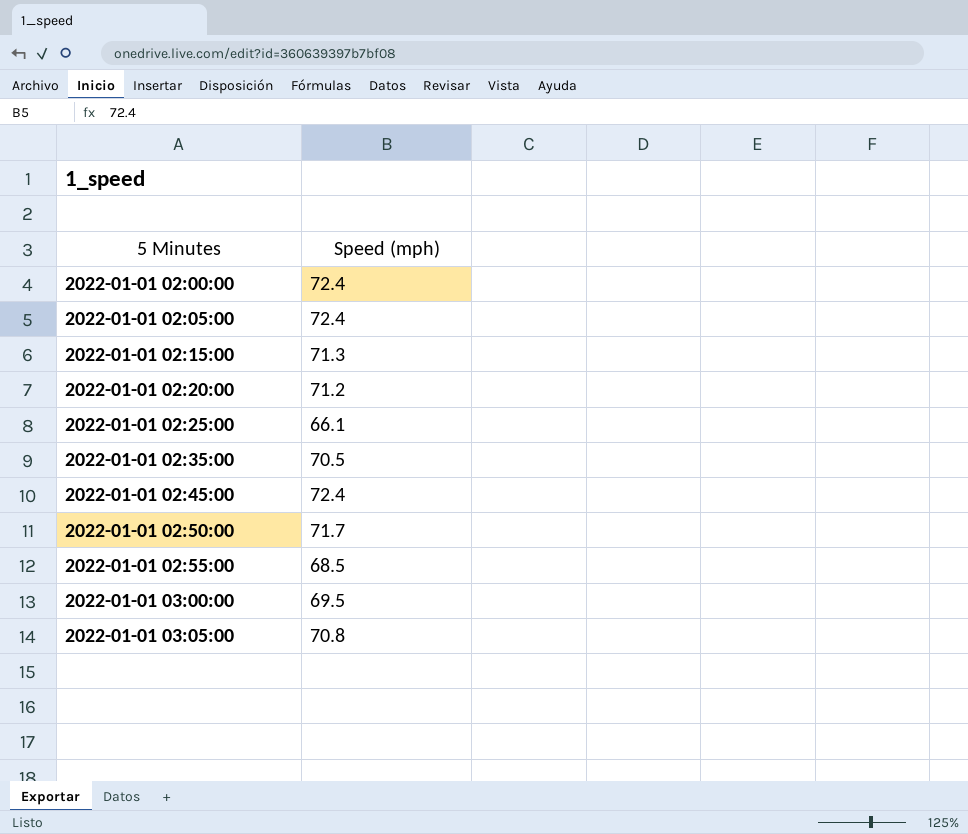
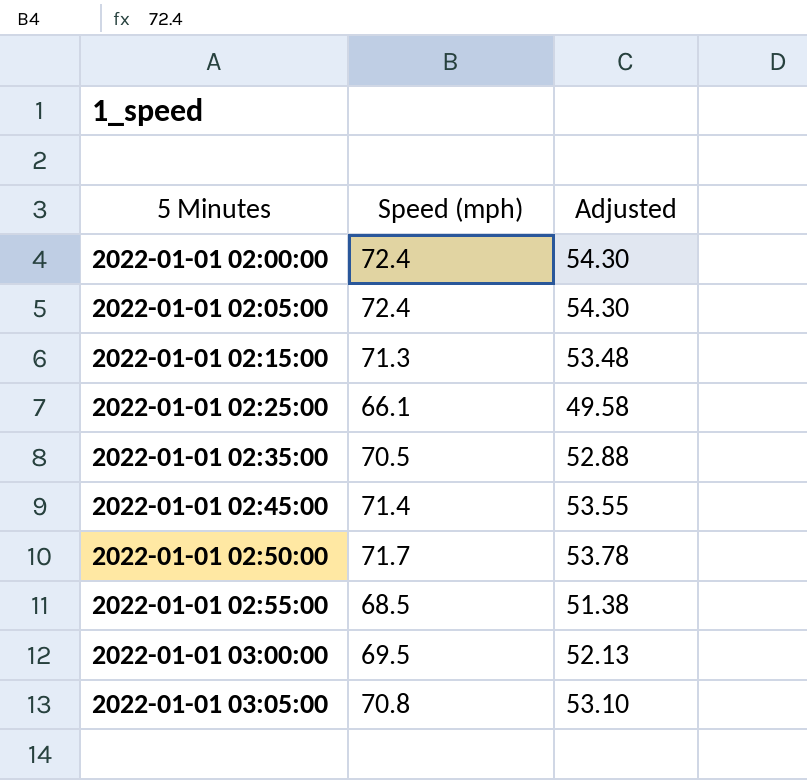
column Adjusted | formula: none -> [Speed (mph)] * 0.75
row 2022-01-01 02:20:00: 71.2 -> none
2022-01-01 02:45:00 | Speed (mph): 72.4 -> 71.4

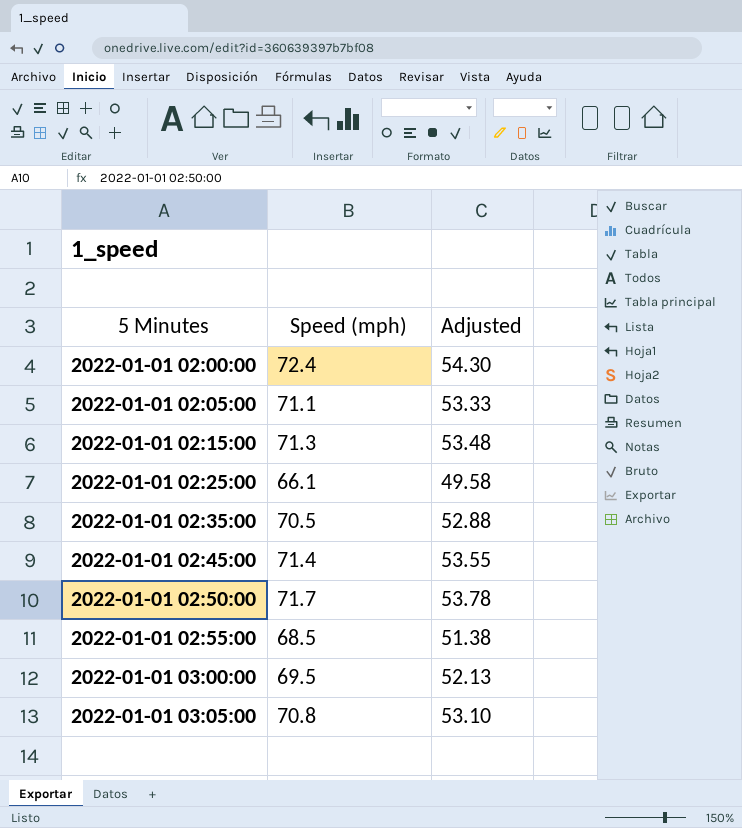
2022-01-01 02:05:00 | Speed (mph): 72.4 -> 71.1
2022-01-01 02:05:00 | Adjusted: 54.30 -> 53.33

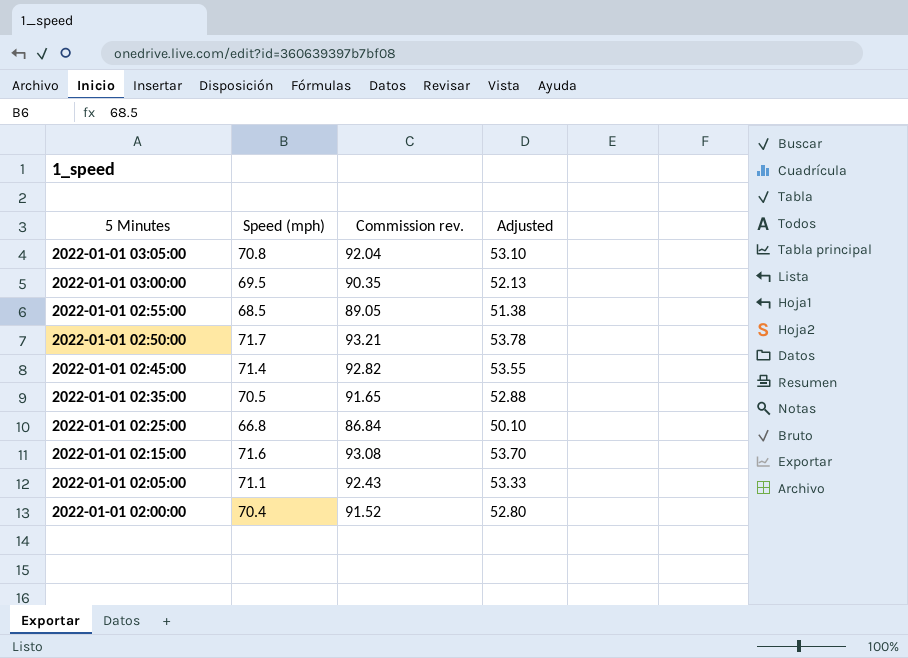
row order: 5 Minutes ascending -> 5 Minutes descending
column Commission rev. | formula: none -> [Speed (mph)] * 1.3
2022-01-01 02:25:00 | Speed (mph): 66.1 -> 66.8
2022-01-01 02:25:00 | Adjusted: 49.58 -> 50.10
2022-01-01 02:15:00 | Speed (mph): 71.3 -> 71.6
2022-01-01 02:15:00 | Adjusted: 53.48 -> 53.70
2022-01-01 02:00:00 | Speed (mph): 72.4 -> 70.4
2022-01-01 02:00:00 | Adjusted: 54.30 -> 52.80

